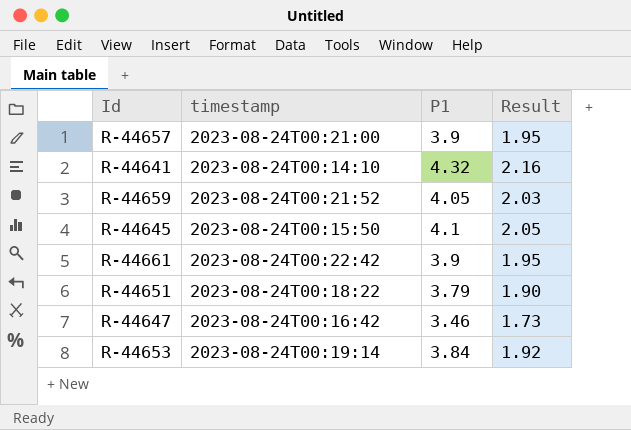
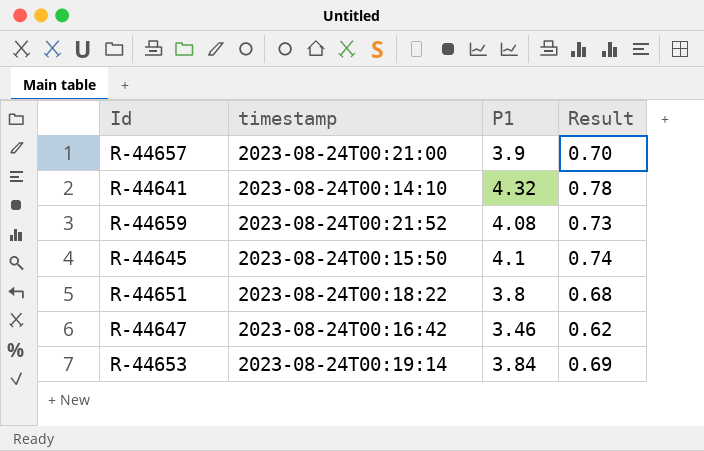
column Result | formula: [P1] * 0.5 -> [P1] * 0.18
row R-44661: 2023-08-24T00:22:42 | 3.9 | 1.95 -> none
R-44659 | P1: 4.05 -> 4.08
R-44651 | P1: 3.79 -> 3.8

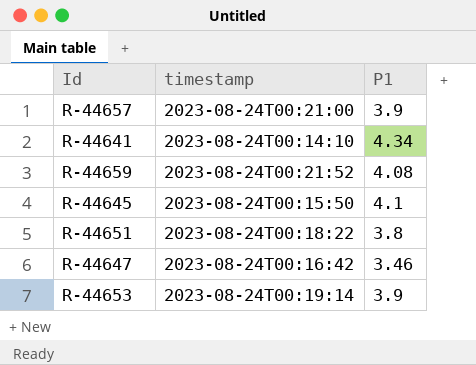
column Result | formula: [P1] * 0.18 -> none
R-44641 | P1: 4.32 -> 4.34
R-44653 | P1: 3.84 -> 3.9

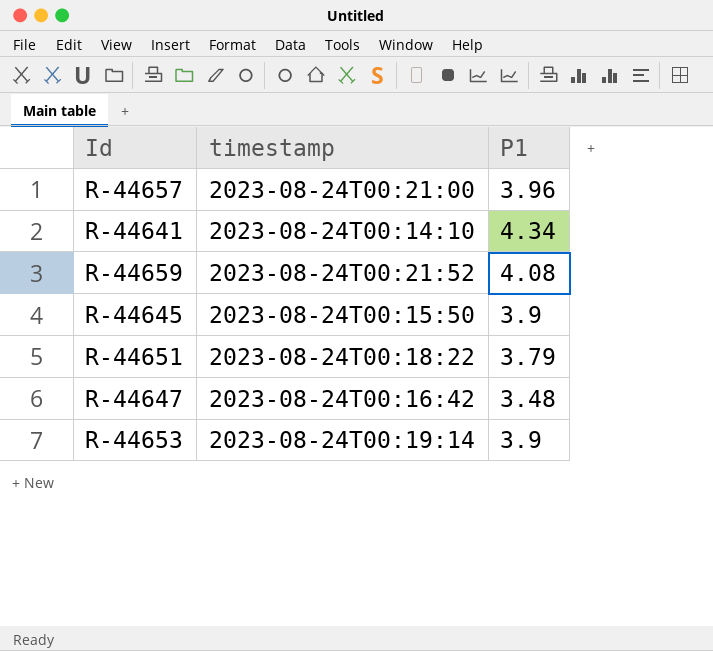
R-44657 | P1: 3.9 -> 3.96
R-44645 | P1: 4.1 -> 3.9
R-44651 | P1: 3.8 -> 3.79
R-44647 | P1: 3.46 -> 3.48

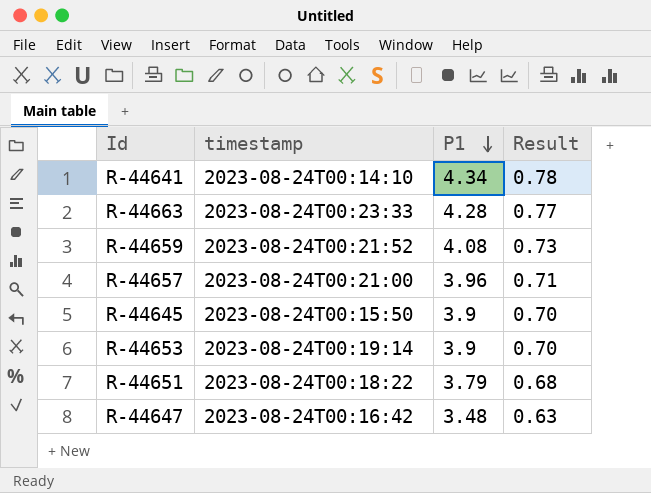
row order: none -> P1 descending
column Result | formula: none -> [P1] * 0.18
row R-44663: none -> 2023-08-24T00:23:33 | 4.28 | 0.77

